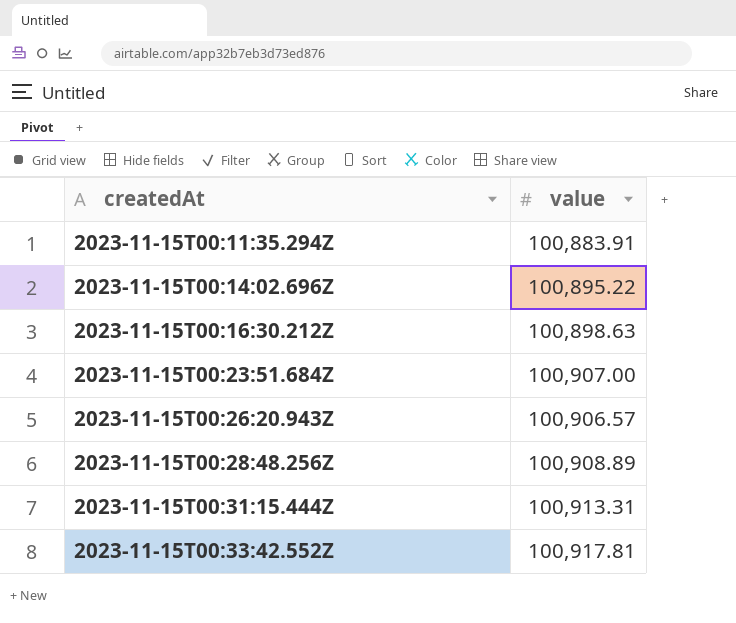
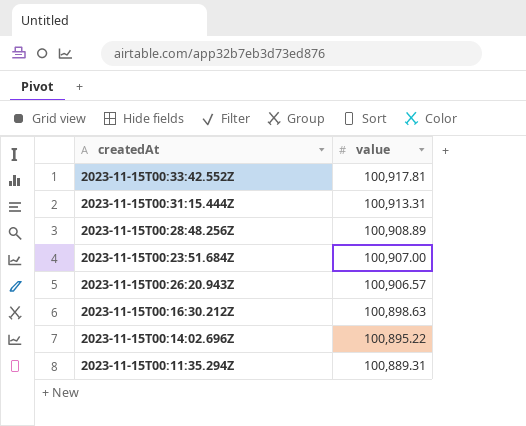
row order: createdAt ascending -> value descending
2023-11-15T00:11:35.294Z | value: 100,883.91 -> 100,889.31

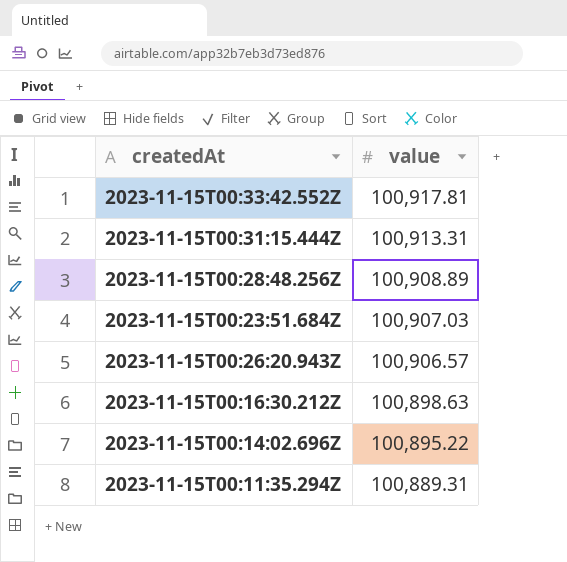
2023-11-15T00:23:51.684Z | value: 100,907.00 -> 100,907.03

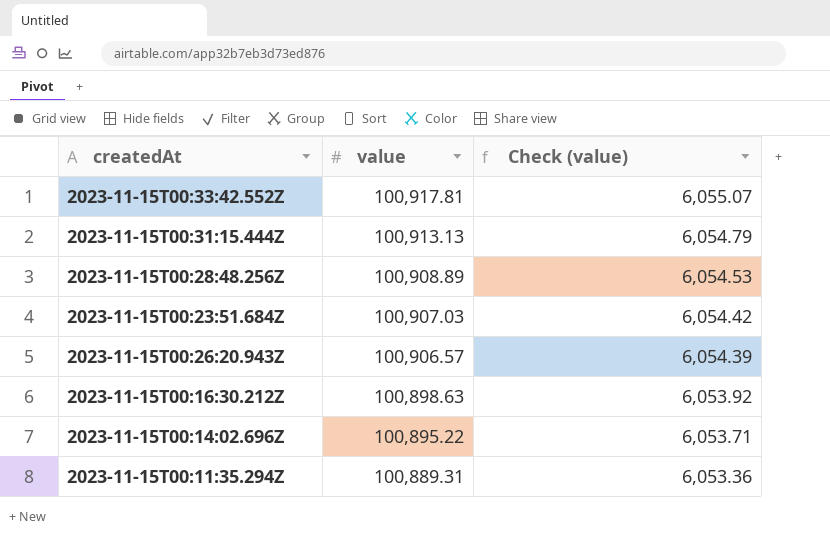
column Check (value) | formula: none -> [value] * 0.06
2023-11-15T00:31:15.444Z | value: 100,913.31 -> 100,913.13

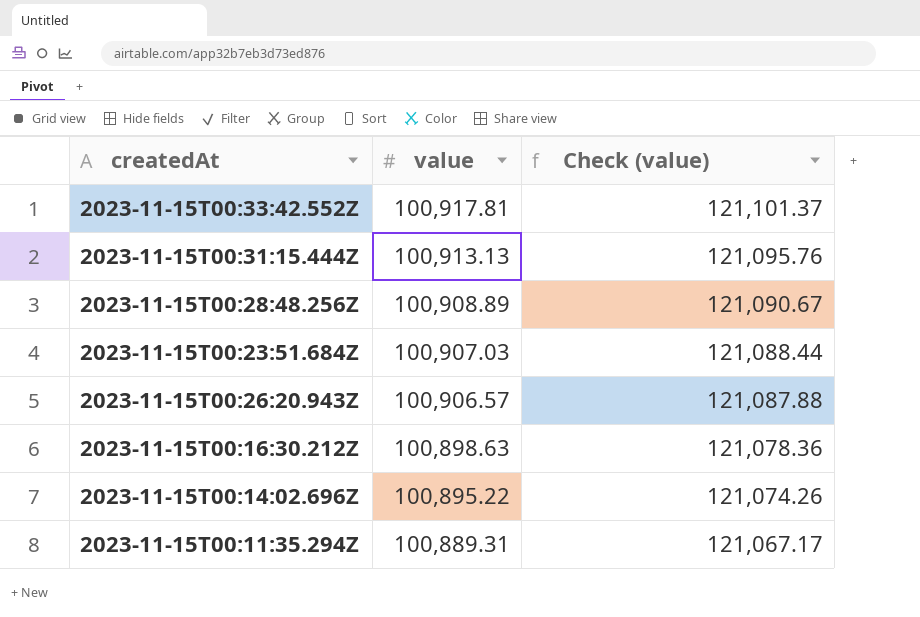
column Check (value) | formula: [value] * 0.06 -> [value] * 1.2

